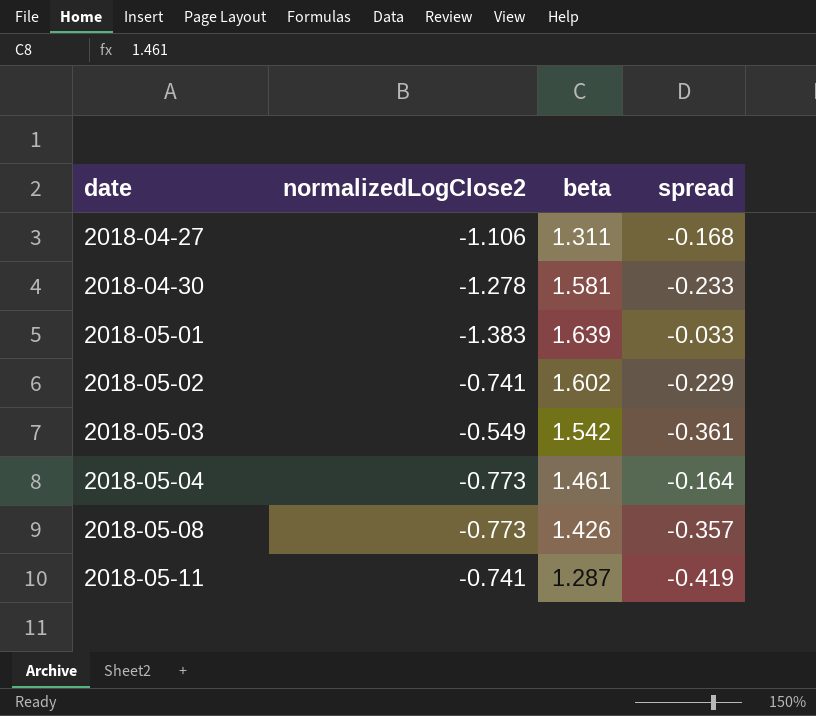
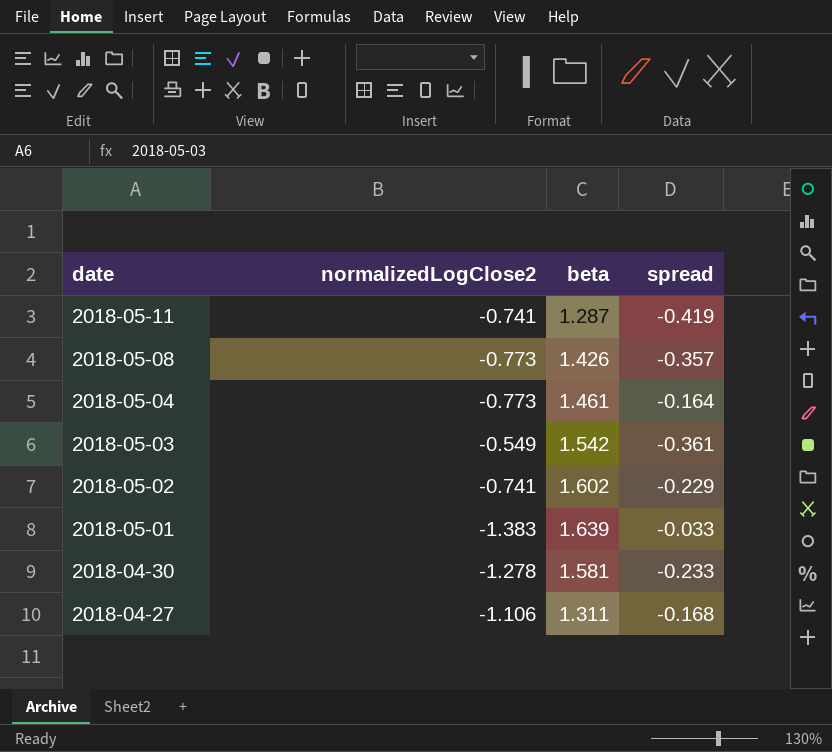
row order: date ascending -> date descending

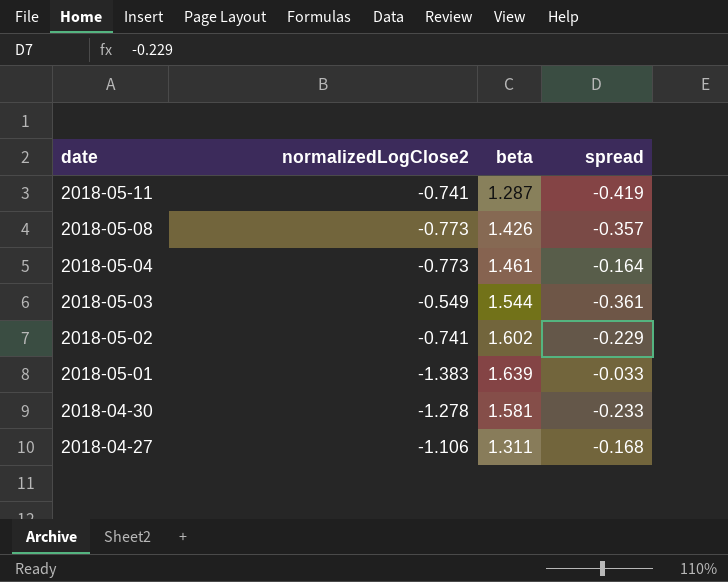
2018-05-03 | beta: 1.542 -> 1.544

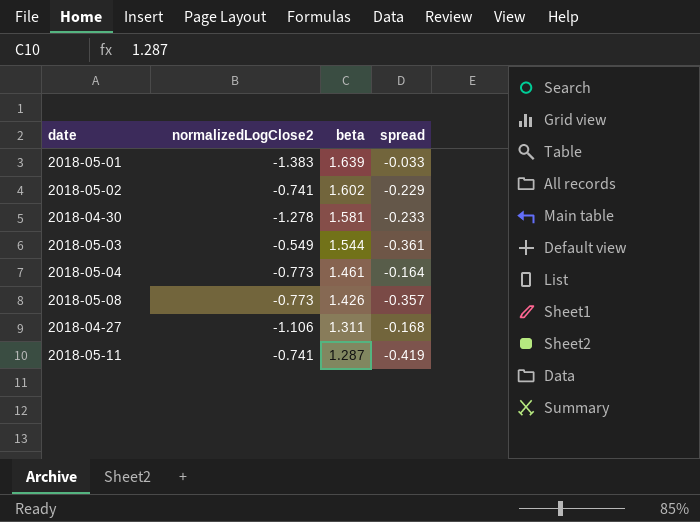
row order: date descending -> beta descending

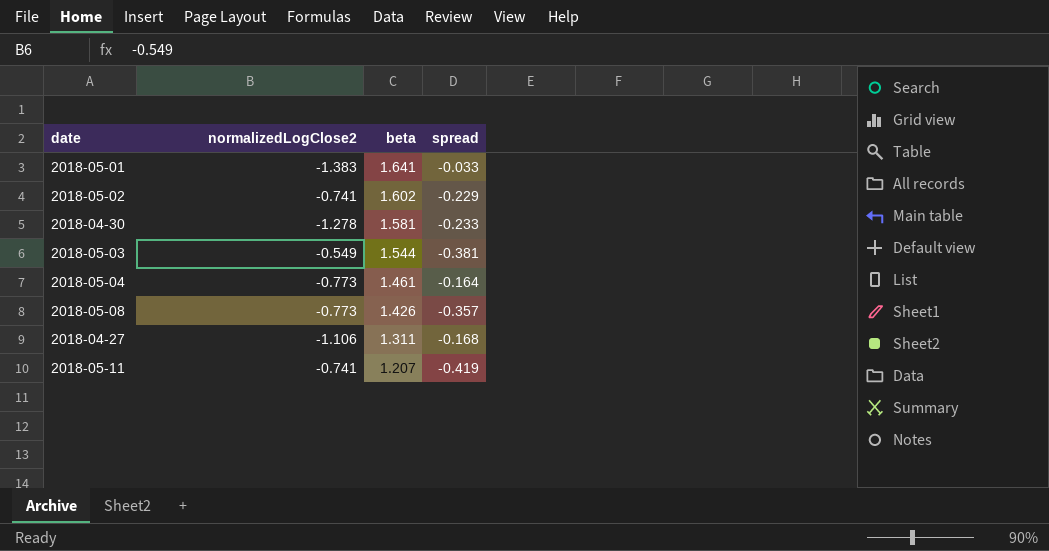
2018-05-01 | beta: 1.639 -> 1.641
2018-05-03 | spread: -0.361 -> -0.381
2018-05-11 | beta: 1.287 -> 1.207

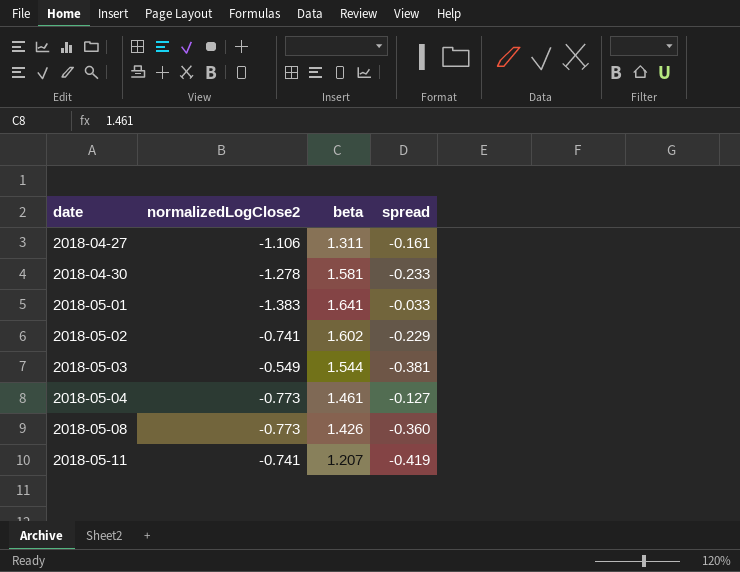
row order: beta descending -> date ascending
2018-04-27 | spread: -0.168 -> -0.161
2018-05-04 | spread: -0.164 -> -0.127
2018-05-08 | spread: -0.357 -> -0.360

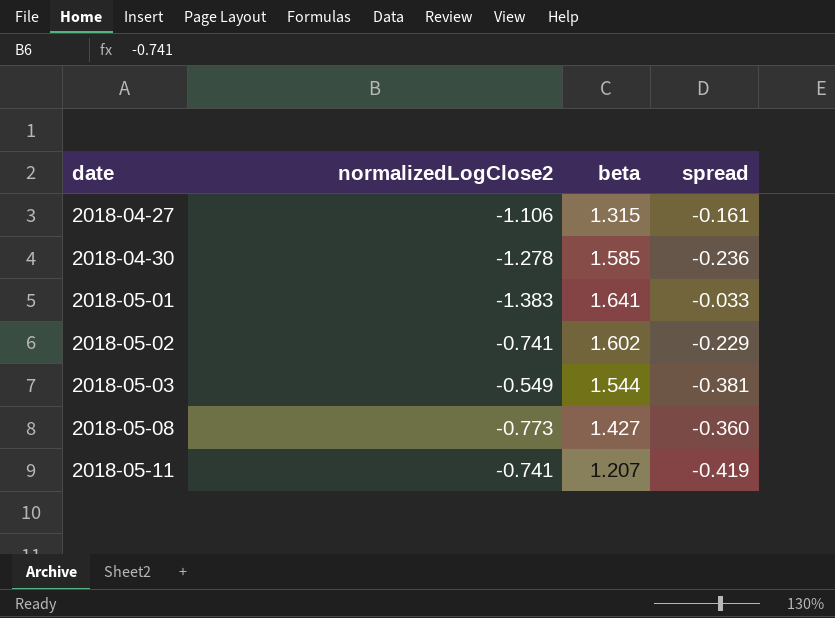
row 2018-05-04: -0.773 | 1.461 | -0.127 -> none
2018-04-27 | beta: 1.311 -> 1.315
2018-04-30 | beta: 1.581 -> 1.585
2018-04-30 | spread: -0.233 -> -0.236
2018-05-08 | beta: 1.426 -> 1.427

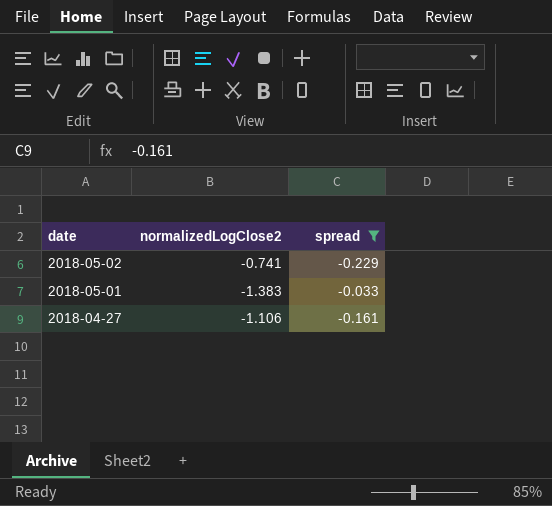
filter: none -> spread >= -0.229
row order: date ascending -> date descending
column beta | position: 3 -> none

